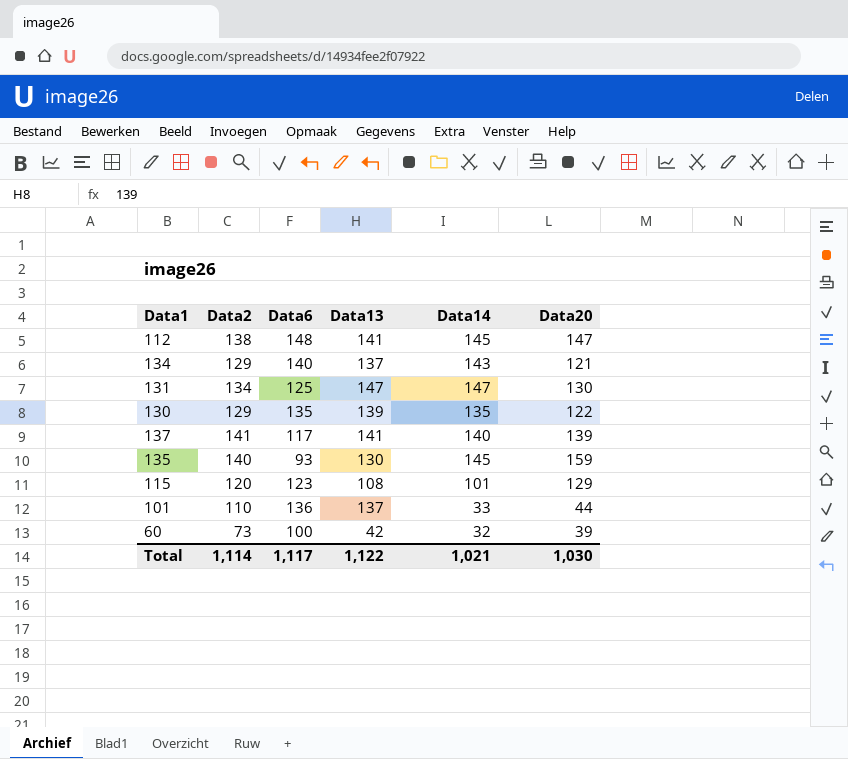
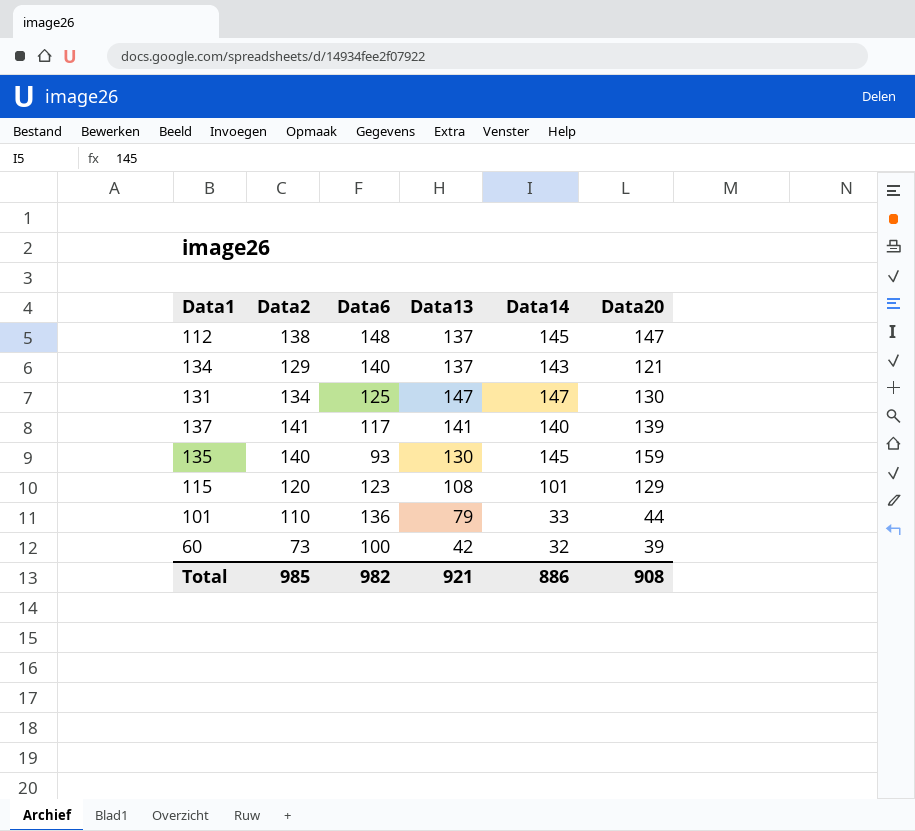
row 130: 129 | 135 | 139 | 135 | 122 -> none
112 | Data13: 141 -> 137
101 | Data13: 137 -> 79
Total | Data2: 1,114 -> 985
Total | Data6: 1,117 -> 982
Total | Data13: 1,122 -> 921
Total | Data14: 1,021 -> 886
Total | Data20: 1,030 -> 908

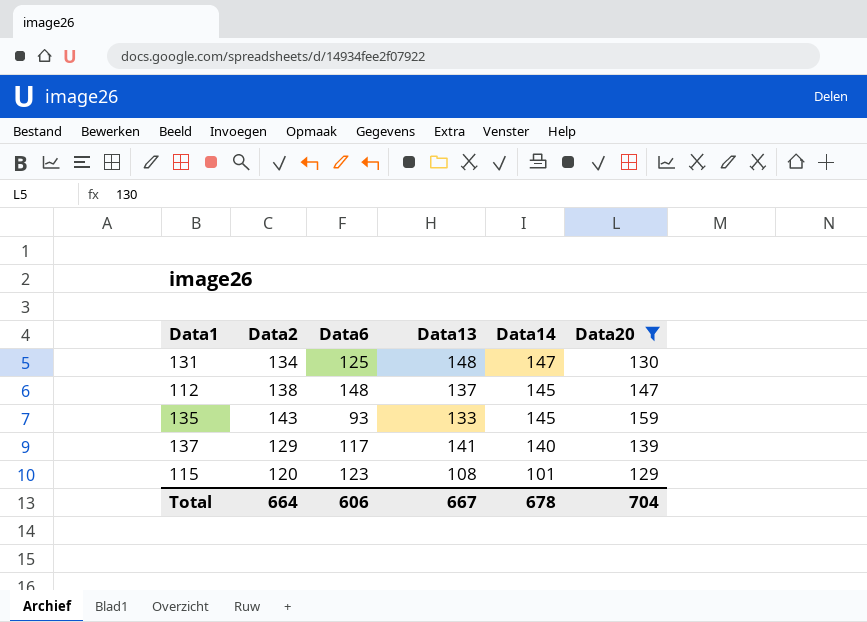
filter: none -> Data20 >= 129
row order: none -> Data14 descending
131 | Data13: 147 -> 148
135 | Data2: 140 -> 143
135 | Data13: 130 -> 133
137 | Data2: 141 -> 129
Total | Data2: 985 -> 664
Total | Data6: 982 -> 606
Total | Data13: 921 -> 667
Total | Data14: 886 -> 678
Total | Data20: 908 -> 704

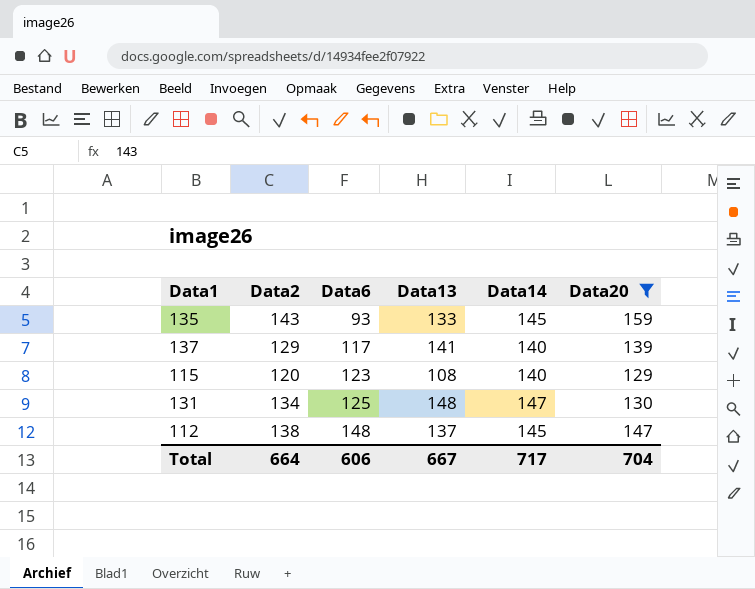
row order: Data14 descending -> Data6 ascending
115 | Data14: 101 -> 140
Total | Data14: 678 -> 717

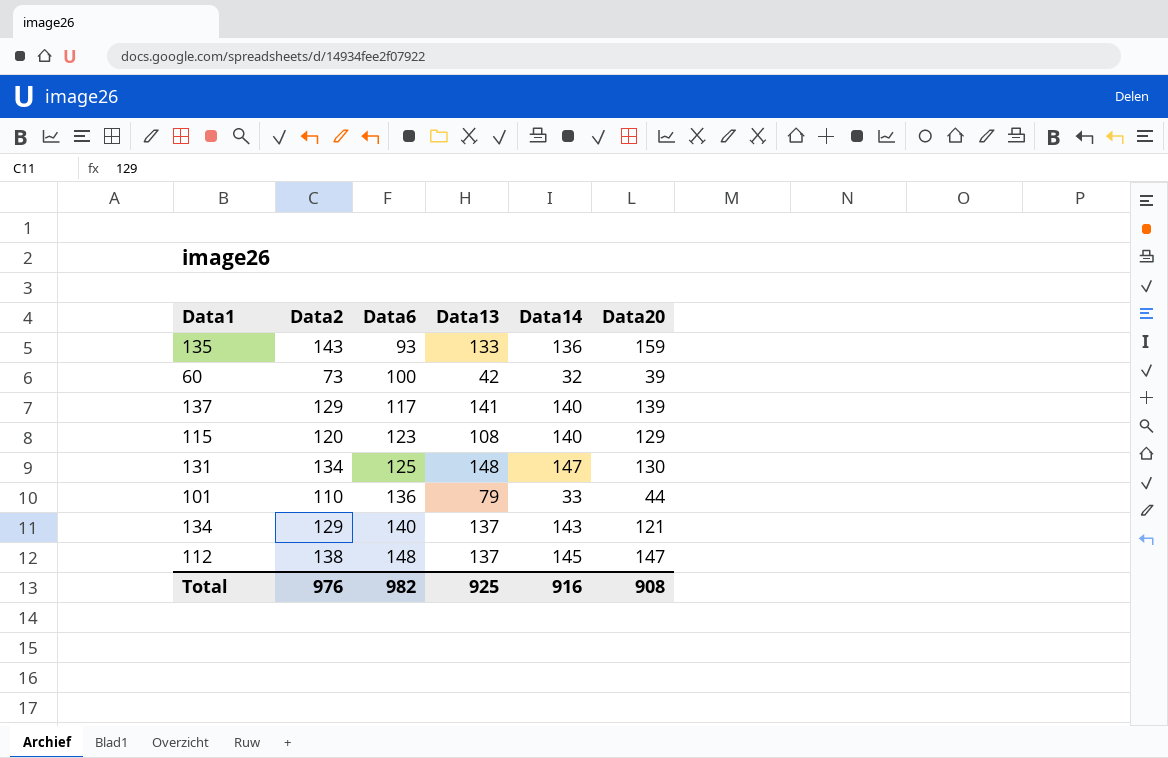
filter: Data20 >= 129 -> none
135 | Data14: 145 -> 136
Total | Data2: 664 -> 976
Total | Data6: 606 -> 982
Total | Data13: 667 -> 925
Total | Data14: 717 -> 916
Total | Data20: 704 -> 908

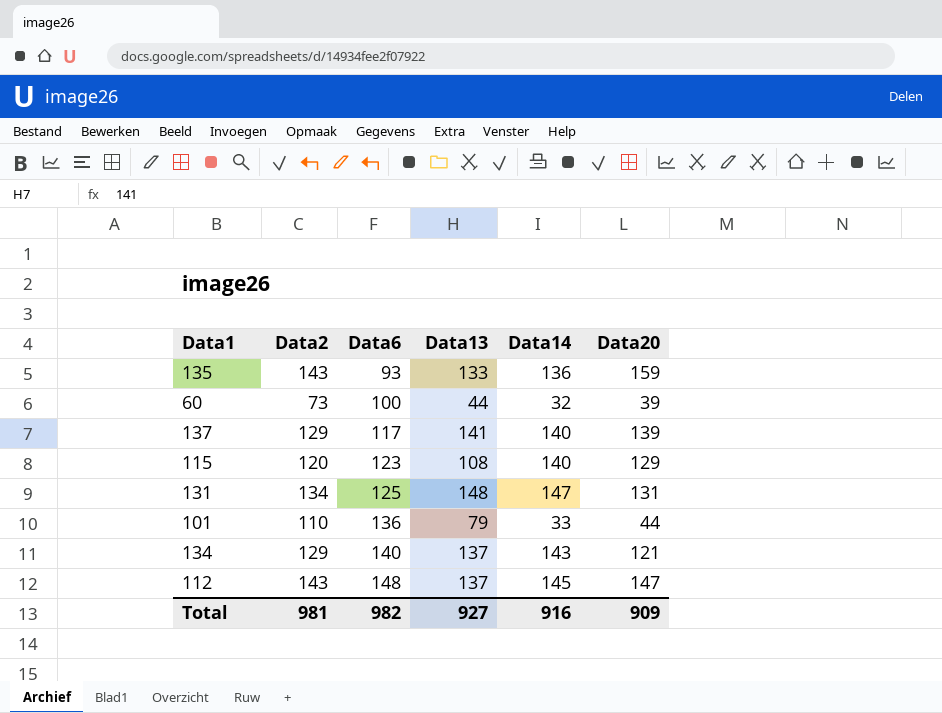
60 | Data13: 42 -> 44
131 | Data20: 130 -> 131
112 | Data2: 138 -> 143
Total | Data2: 976 -> 981
Total | Data13: 925 -> 927
Total | Data20: 908 -> 909

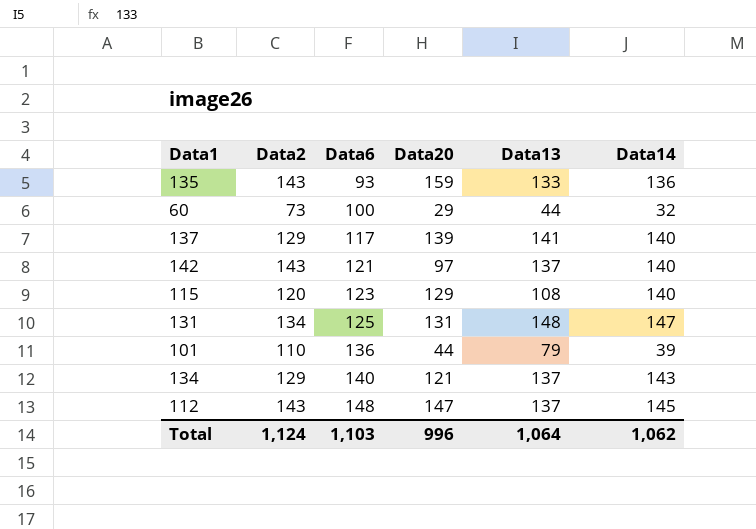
column Data20 | position: 6 -> 4
60 | Data20: 39 -> 29
row 142: none -> 143 | 121 | 97 | 137 | 140
101 | Data14: 33 -> 39
Total | Data2: 981 -> 1,124
Total | Data6: 982 -> 1,103
Total | Data20: 909 -> 996
Total | Data13: 927 -> 1,064
Total | Data14: 916 -> 1,062

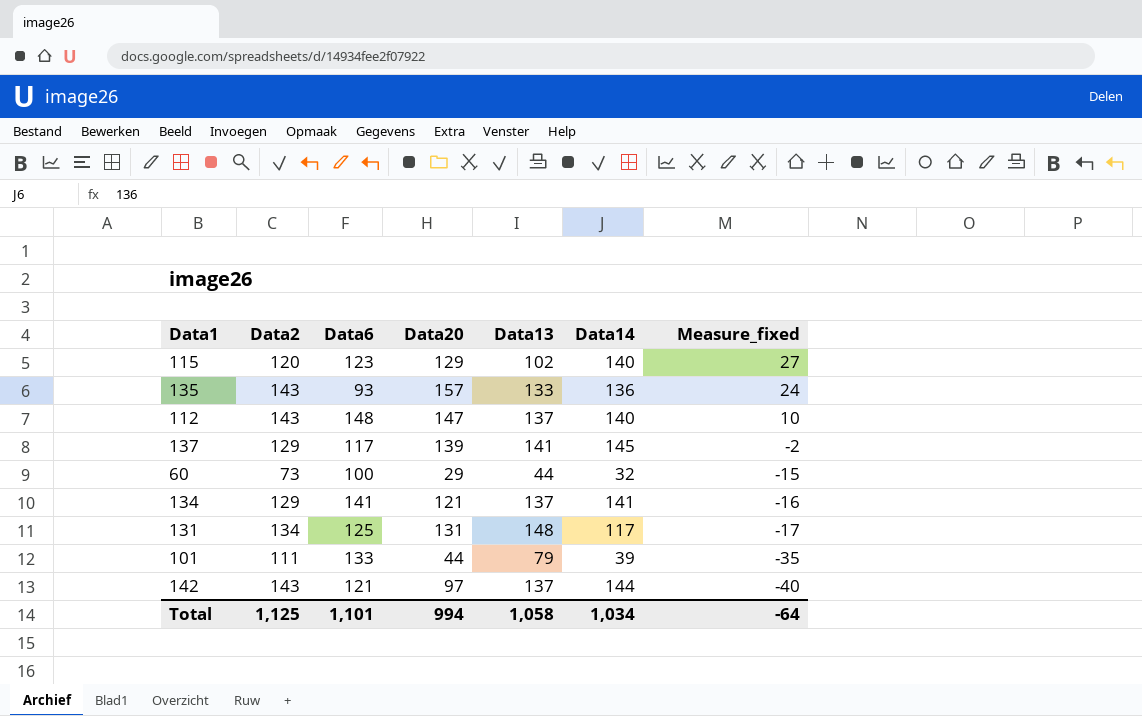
row order: Data6 ascending -> Measure_fixed descending
column Measure_fixed | formula: none -> [Data20] - [Data13]
115 | Data13: 108 -> 102
135 | Data20: 159 -> 157
112 | Data14: 145 -> 140
137 | Data14: 140 -> 145
134 | Data6: 140 -> 141
134 | Data14: 143 -> 141
131 | Data14: 147 -> 117
101 | Data2: 110 -> 111
101 | Data6: 136 -> 133
142 | Data14: 140 -> 144
Total | Data2: 1,124 -> 1,125
Total | Data6: 1,103 -> 1,101
Total | Data20: 996 -> 994
Total | Data13: 1,064 -> 1,058
Total | Data14: 1,062 -> 1,034

